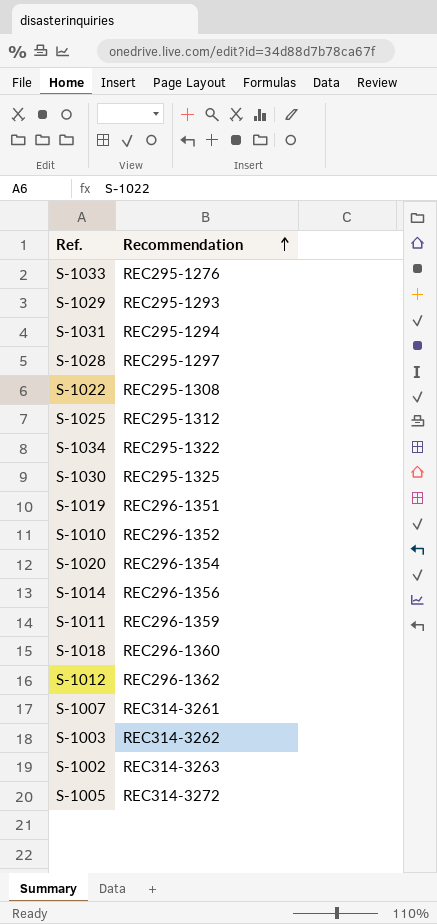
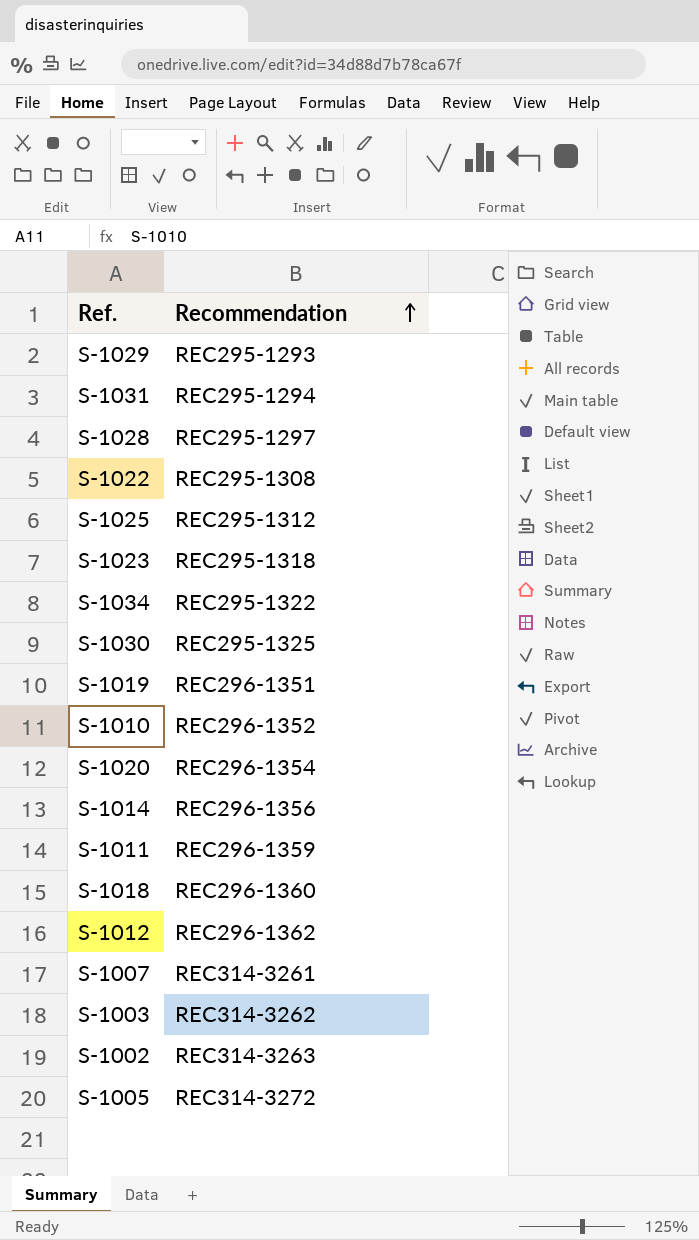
row S-1033: REC295-1276 -> none
row S-1023: none -> REC295-1318

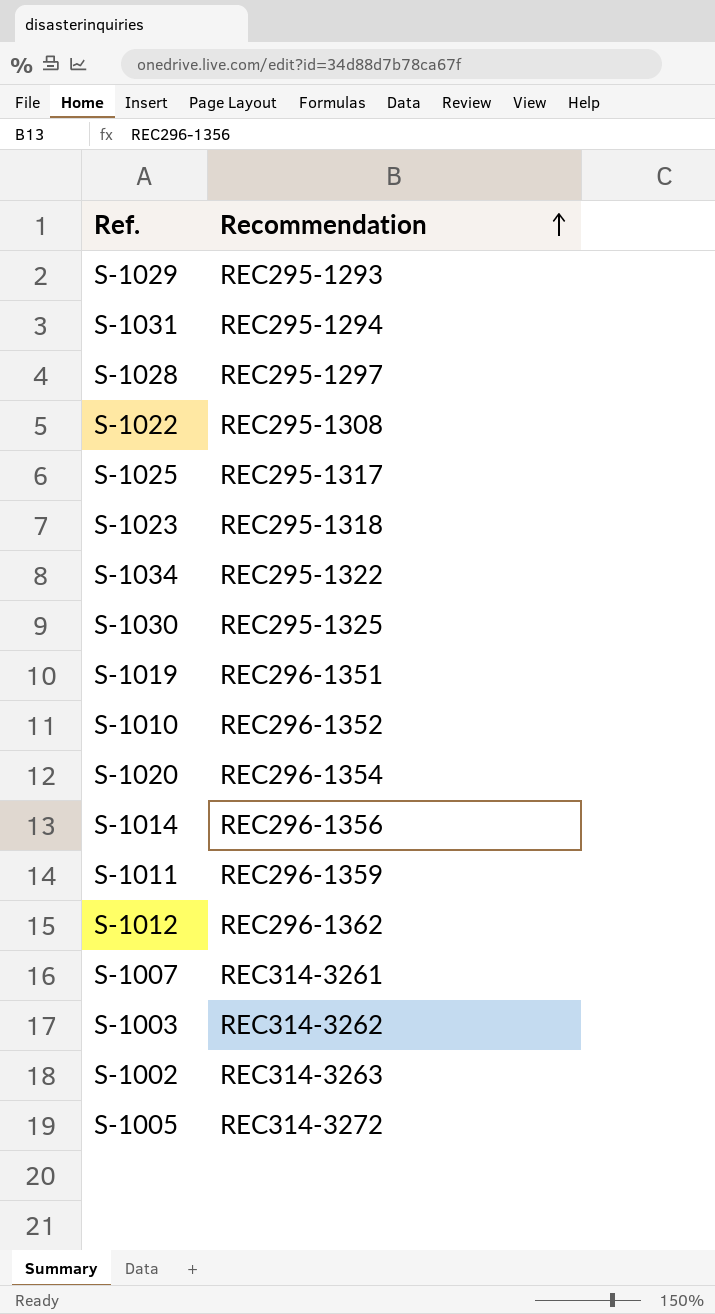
row S-1018: REC296-1360 -> none
S-1025 | Recommendation: REC295-1312 -> REC295-1317

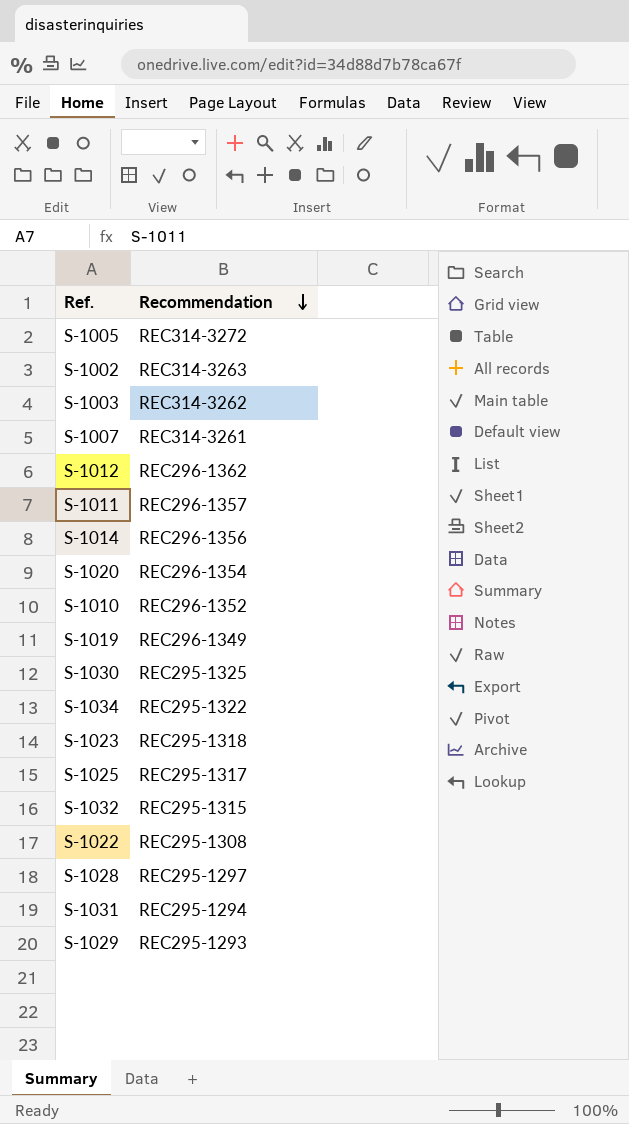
row order: Recommendation ascending -> Recommendation descending
S-1011 | Recommendation: REC296-1359 -> REC296-1357
S-1019 | Recommendation: REC296-1351 -> REC296-1349
row S-1032: none -> REC295-1315

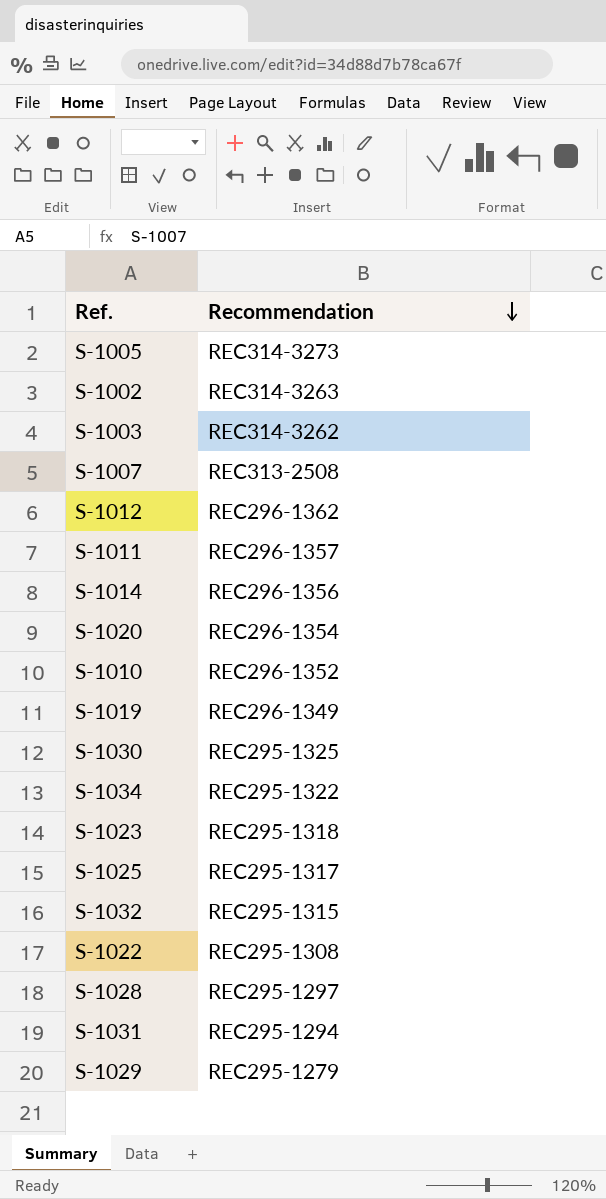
S-1005 | Recommendation: REC314-3272 -> REC314-3273
S-1007 | Recommendation: REC314-3261 -> REC313-2508
S-1029 | Recommendation: REC295-1293 -> REC295-1279

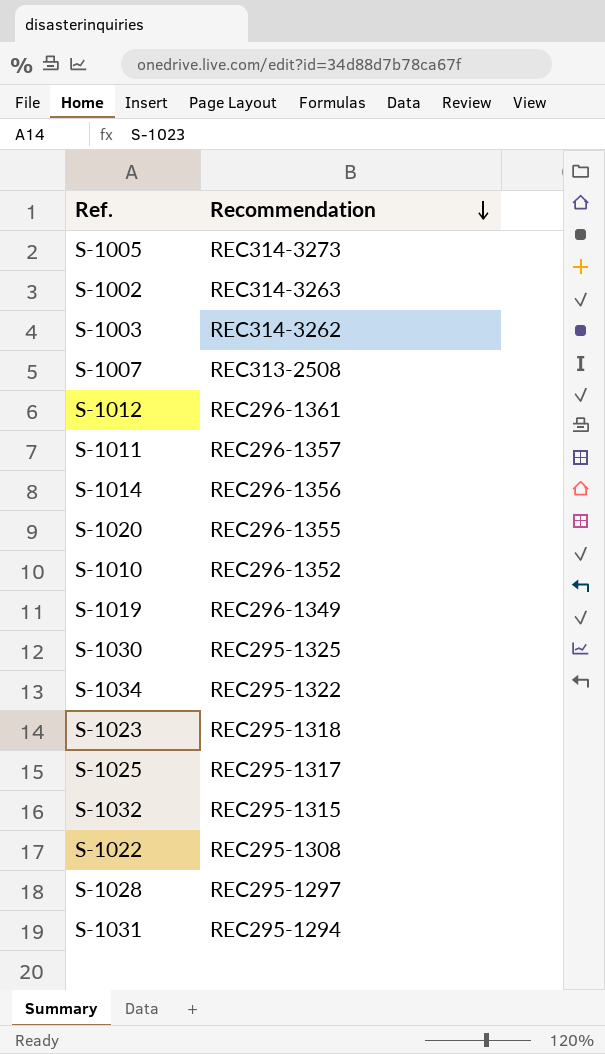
row S-1029: REC295-1279 -> none
S-1012 | Recommendation: REC296-1362 -> REC296-1361
S-1020 | Recommendation: REC296-1354 -> REC296-1355

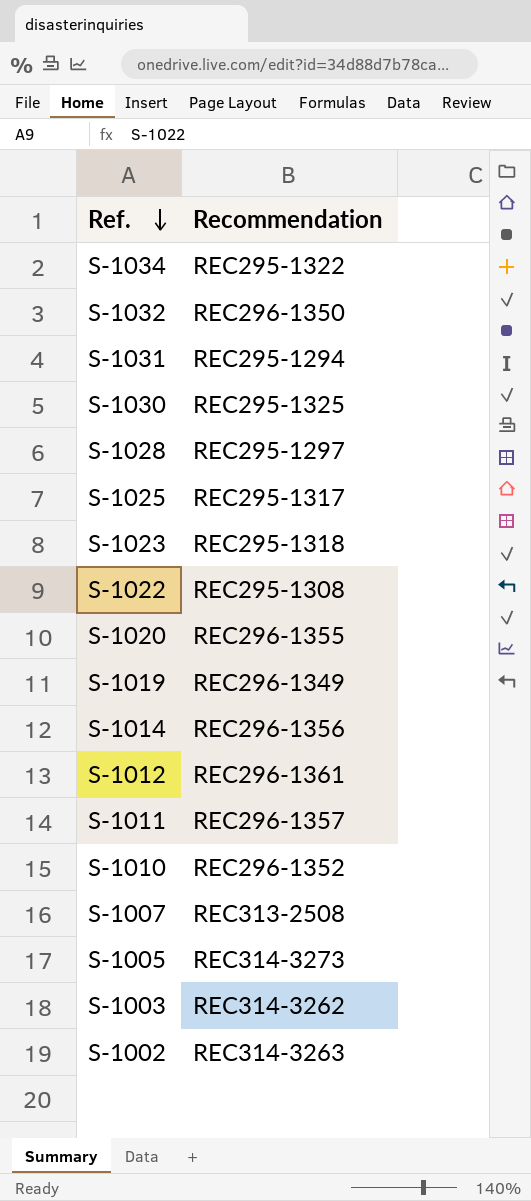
row order: Recommendation descending -> Ref. descending
S-1032 | Recommendation: REC295-1315 -> REC296-1350

